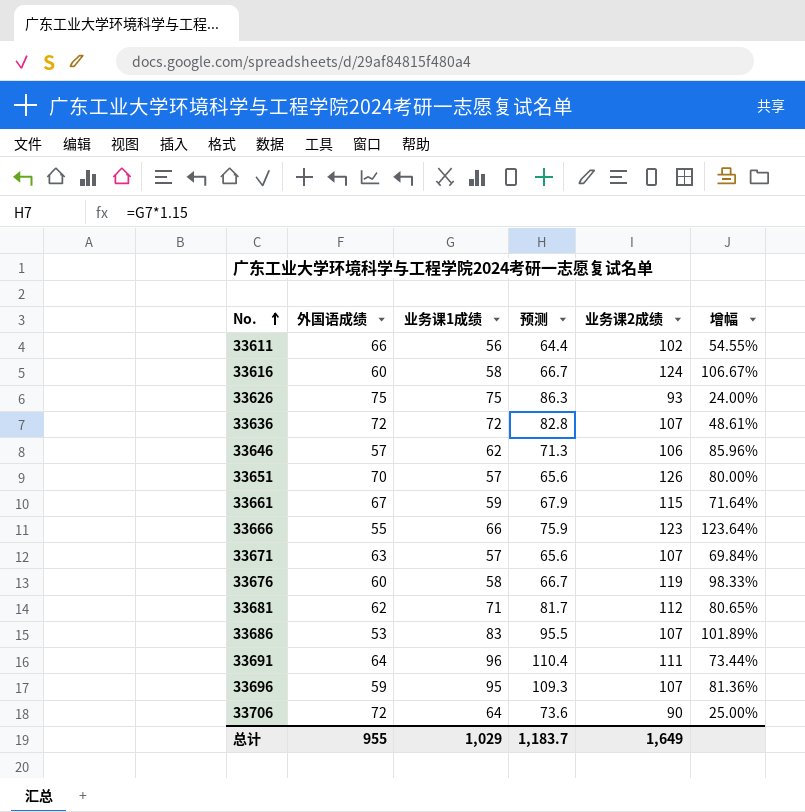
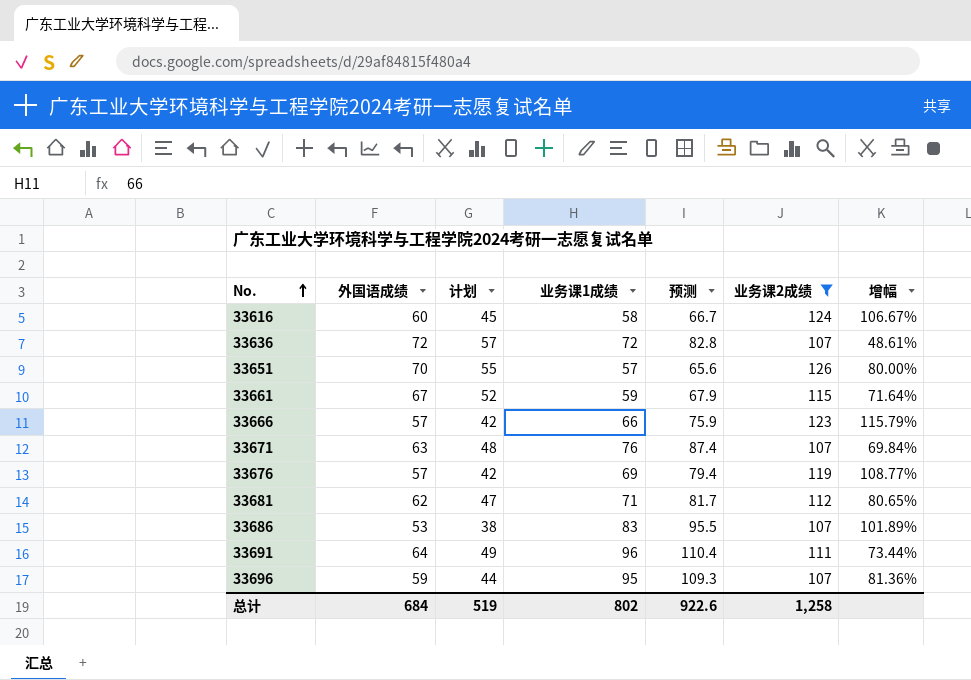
filter: none -> 业务课2成绩 >= 107
column 计划 | formula: none -> [外国语成绩] - 15
33666 | 外国语成绩: 55 -> 57
33666 | 增幅: 123.64% -> 115.79%
33671 | 业务课1成绩: 57 -> 76
33671 | 预测: 65.6 -> 87.4
33676 | 外国语成绩: 60 -> 57
33676 | 业务课1成绩: 58 -> 69
33676 | 预测: 66.7 -> 79.4
33676 | 增幅: 98.33% -> 108.77%
总计 | 外国语成绩: 955 -> 684
总计 | 业务课1成绩: 1,029 -> 802
总计 | 预测: 1,183.7 -> 922.6
总计 | 业务课2成绩: 1,649 -> 1,258

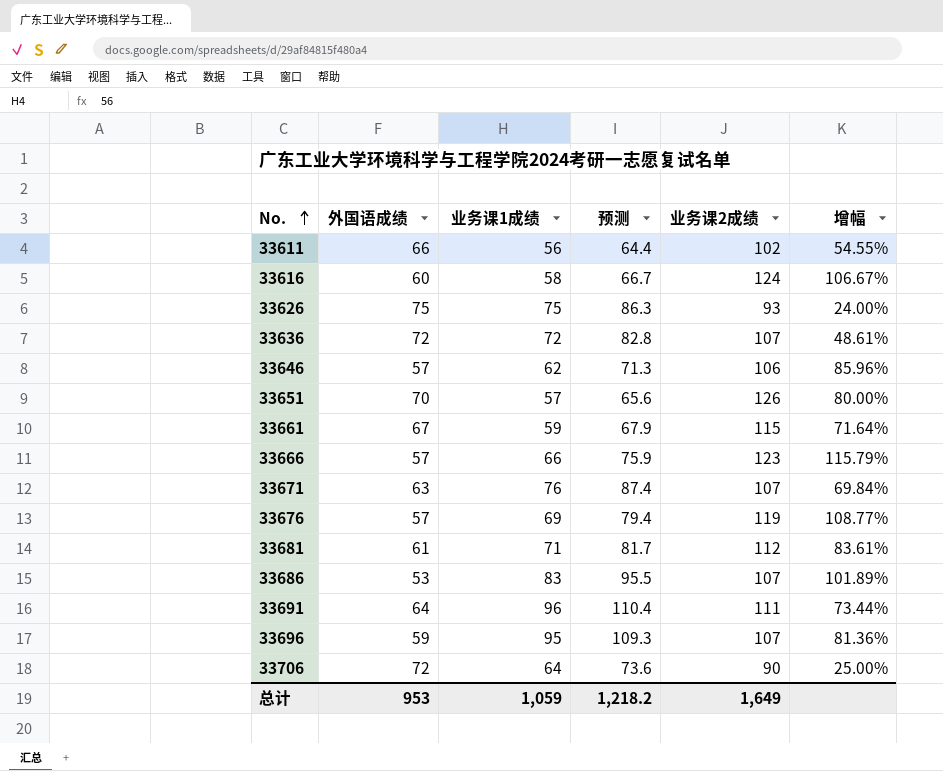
filter: 业务课2成绩 >= 107 -> none
column 计划 | formula: [外国语成绩] - 15 -> none
33681 | 外国语成绩: 62 -> 61
33681 | 增幅: 80.65% -> 83.61%
总计 | 外国语成绩: 684 -> 953
总计 | 业务课1成绩: 802 -> 1,059
总计 | 预测: 922.6 -> 1,218.2
总计 | 业务课2成绩: 1,258 -> 1,649

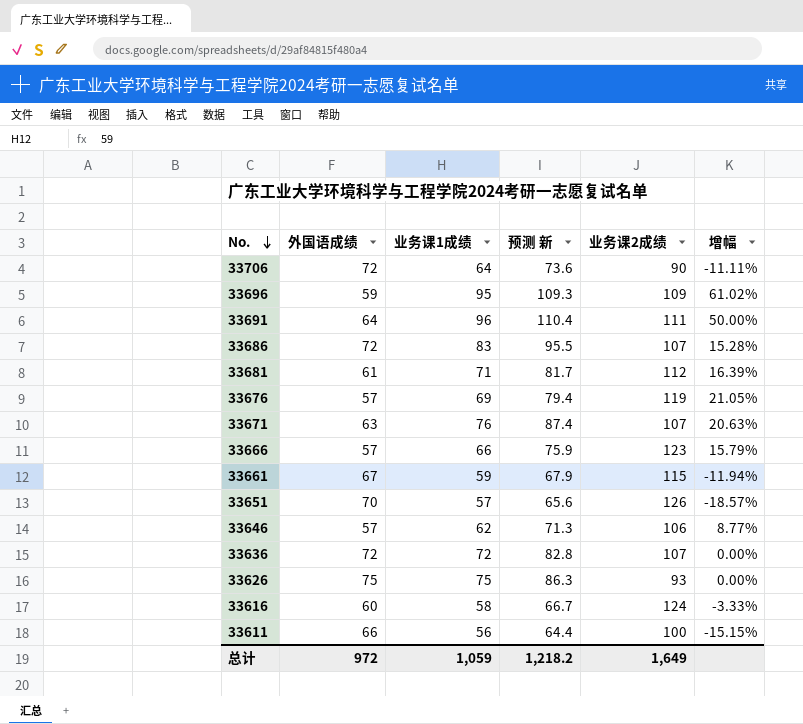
row order: No. ascending -> No. descending
column name: 预测 -> 预测 新
column 增幅 | formula: ([业务课2成绩] - [外国语成绩]) / [外国语成绩] -> ([业务课1成绩] - [外国语成绩]) / [外国语成绩]
33696 | 业务课2成绩: 107 -> 109
33686 | 外国语成绩: 53 -> 72
33611 | 业务课2成绩: 102 -> 100
总计 | 外国语成绩: 953 -> 972

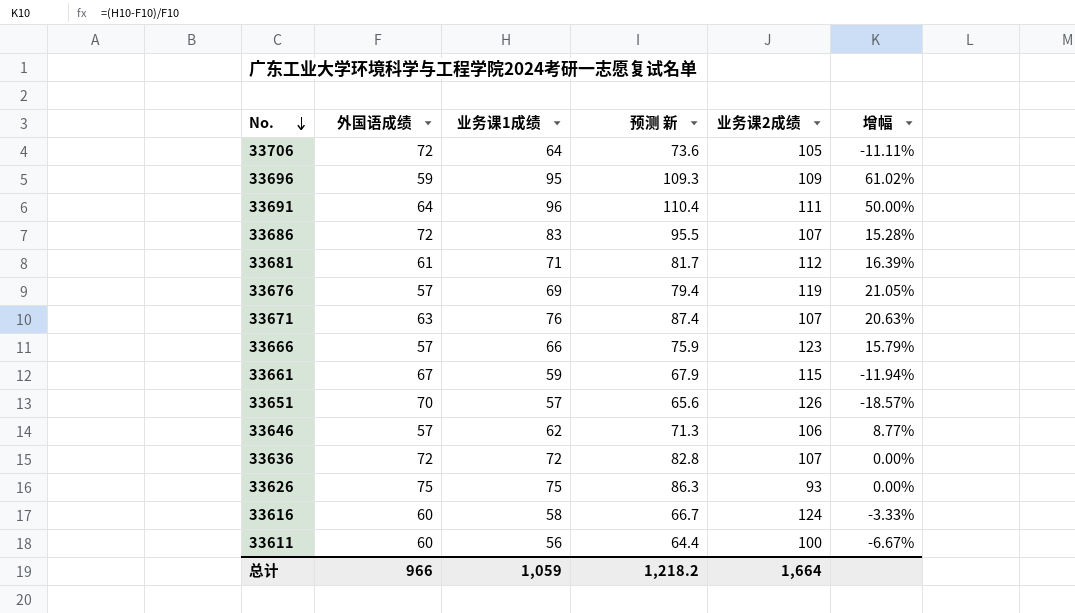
33706 | 业务课2成绩: 90 -> 105
33611 | 外国语成绩: 66 -> 60
33611 | 增幅: -15.15% -> -6.67%
总计 | 外国语成绩: 972 -> 966
总计 | 业务课2成绩: 1,649 -> 1,664

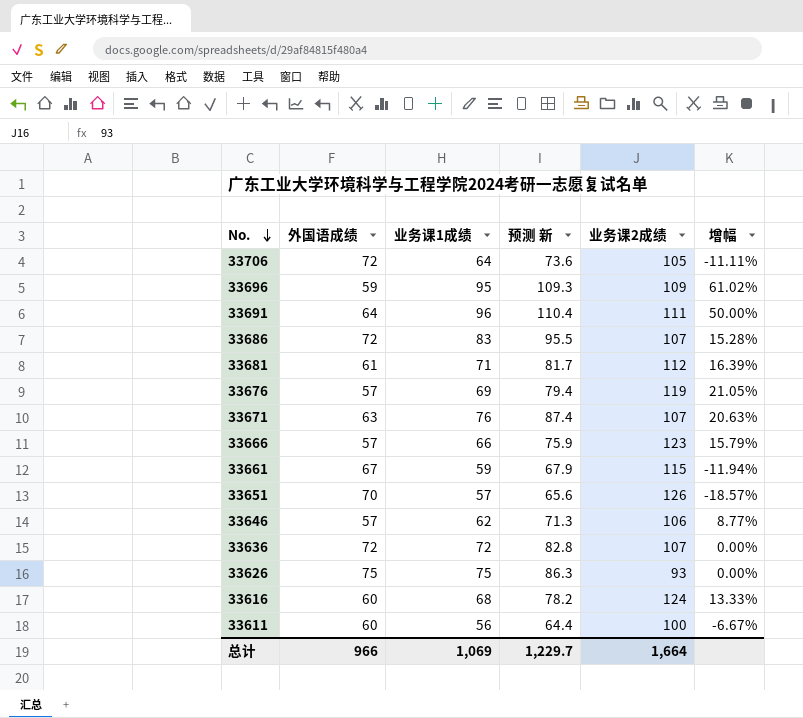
33616 | 业务课1成绩: 58 -> 68
33616 | 预测 新: 66.7 -> 78.2
33616 | 增幅: -3.33% -> 13.33%
总计 | 业务课1成绩: 1,059 -> 1,069
总计 | 预测 新: 1,218.2 -> 1,229.7

